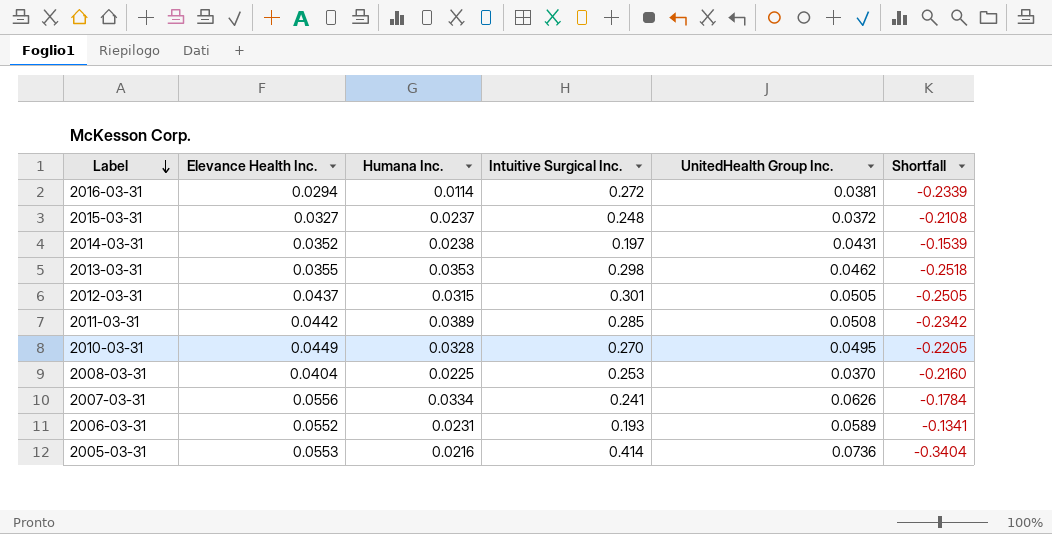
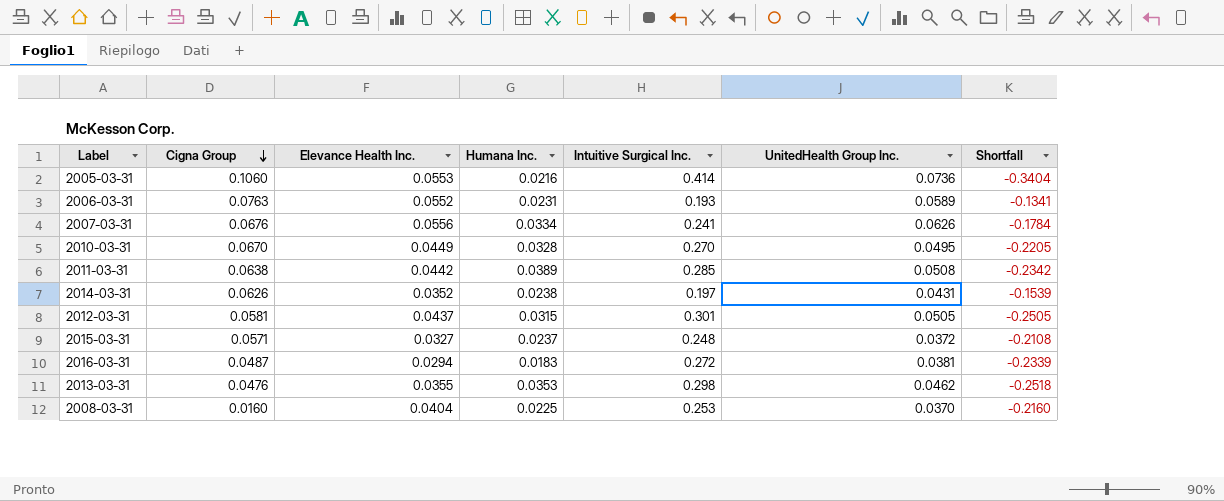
row order: Label descending -> Cigna Group descending
column Cigna Group | position: none -> 2
2016-03-31 | Humana Inc.: 0.0114 -> 0.0183

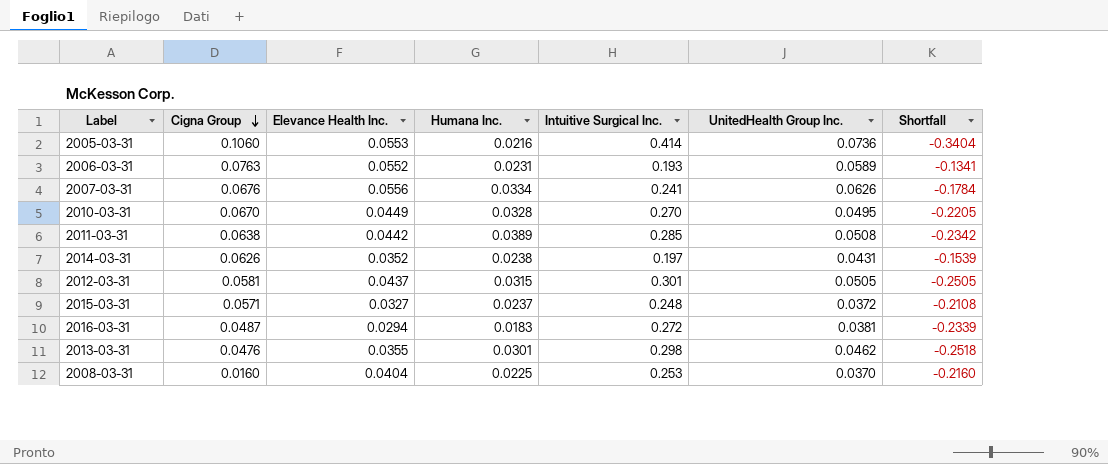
2013-03-31 | Humana Inc.: 0.0353 -> 0.0301

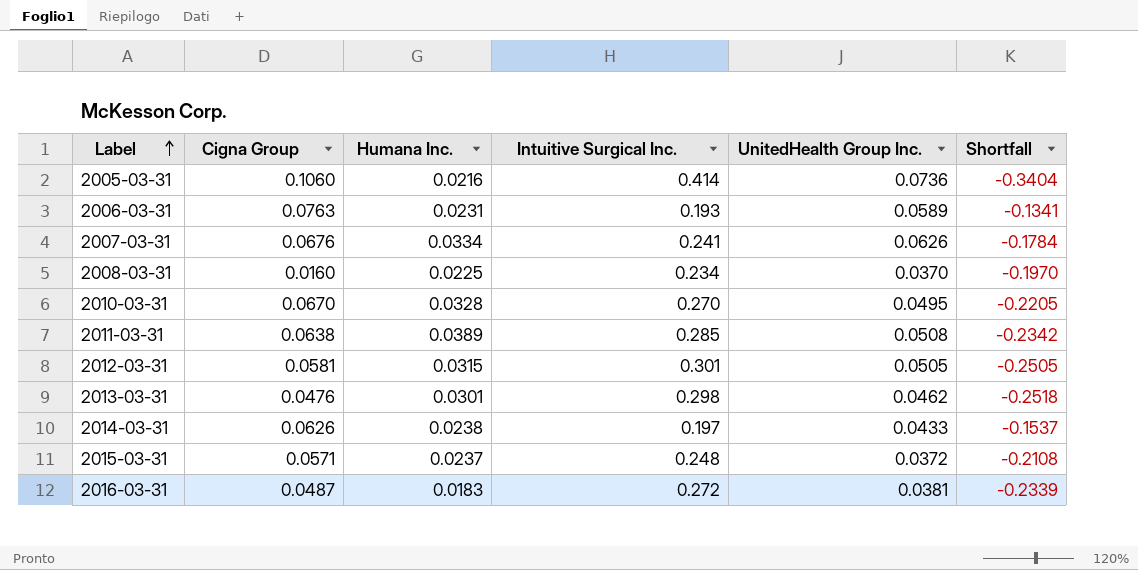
row order: Cigna Group descending -> Label ascending
column Elevance Health Inc. | position: 3 -> none
2008-03-31 | Intuitive Surgical Inc.: 0.253 -> 0.234
2008-03-31 | Shortfall: -0.2160 -> -0.1970
2014-03-31 | UnitedHealth Group Inc.: 0.0431 -> 0.0433
2014-03-31 | Shortfall: -0.1539 -> -0.1537

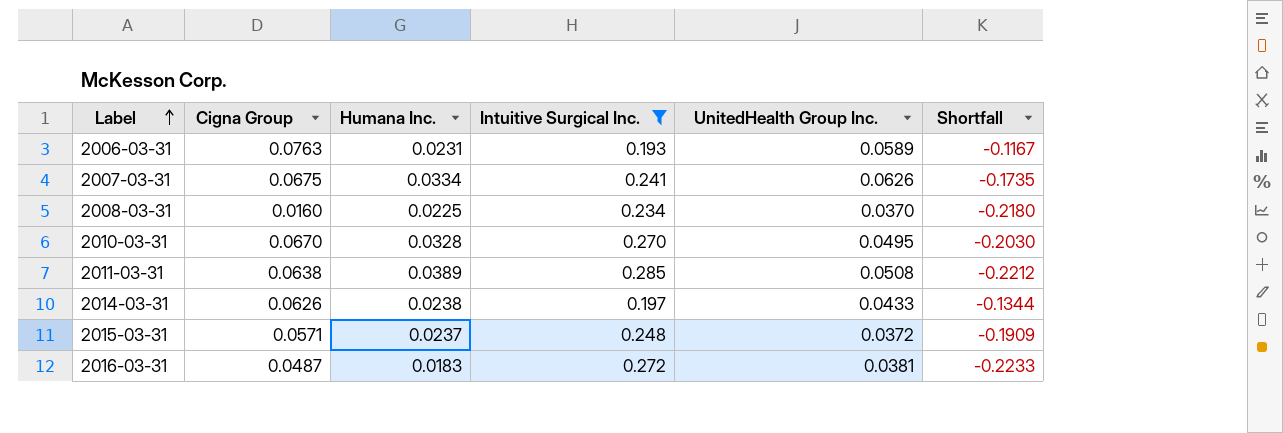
filter: none -> Intuitive Surgical Inc. <= 0.285
column Shortfall | formula: [UnitedHealth Group Inc.] - [Intuitive Surgical Inc.] -> [Cigna Group] - [Intuitive Surgical Inc.]
2007-03-31 | Cigna Group: 0.0676 -> 0.0675

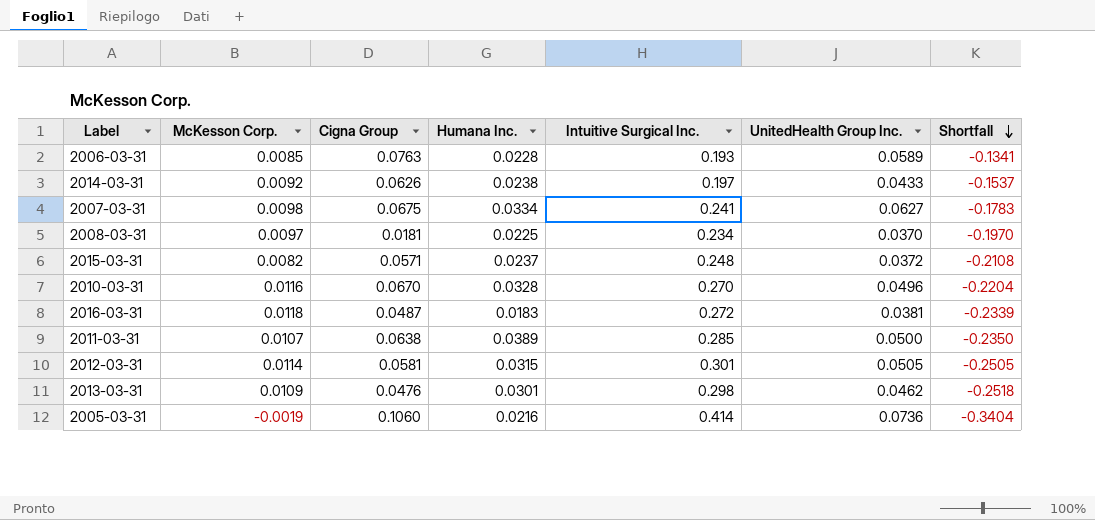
filter: Intuitive Surgical Inc. <= 0.285 -> none
row order: Label ascending -> Shortfall descending
column McKesson Corp. | position: none -> 2
column Shortfall | formula: [Cigna Group] - [Intuitive Surgical Inc.] -> [UnitedHealth Group Inc.] - [Intuitive Surgical Inc.]
2006-03-31 | Humana Inc.: 0.0231 -> 0.0228
2007-03-31 | UnitedHealth Group Inc.: 0.0626 -> 0.0627
2008-03-31 | Cigna Group: 0.0160 -> 0.0181
2010-03-31 | UnitedHealth Group Inc.: 0.0495 -> 0.0496
2011-03-31 | UnitedHealth Group Inc.: 0.0508 -> 0.0500

